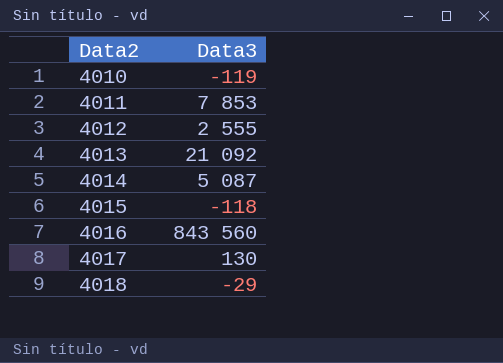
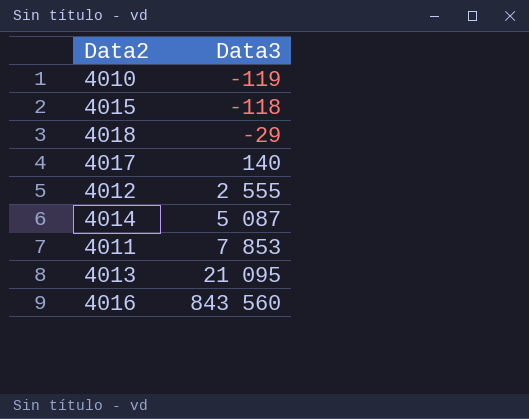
row order: Data2 ascending -> Data3 ascending
4017 | Data3: 130 -> 140
4013 | Data3: 21 092 -> 21 095

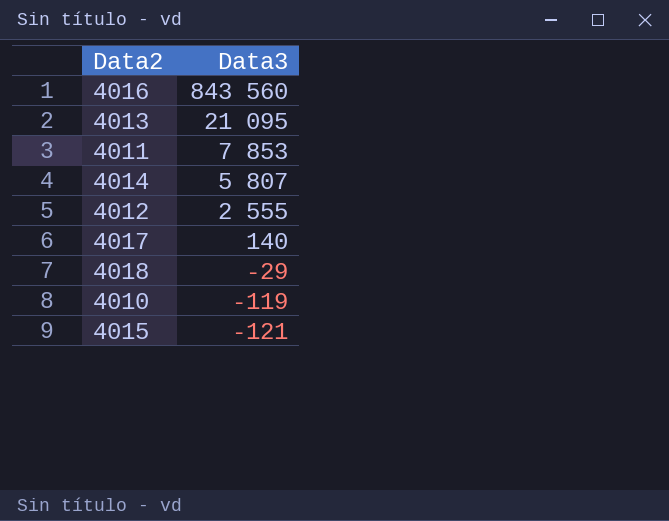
row order: Data3 ascending -> Data3 descending
4014 | Data3: 5 087 -> 5 807
4015 | Data3: -118 -> -121

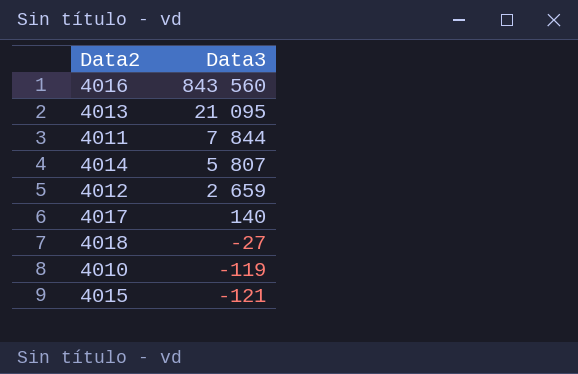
4011 | Data3: 7 853 -> 7 844
4012 | Data3: 2 555 -> 2 659
4018 | Data3: -29 -> -27

